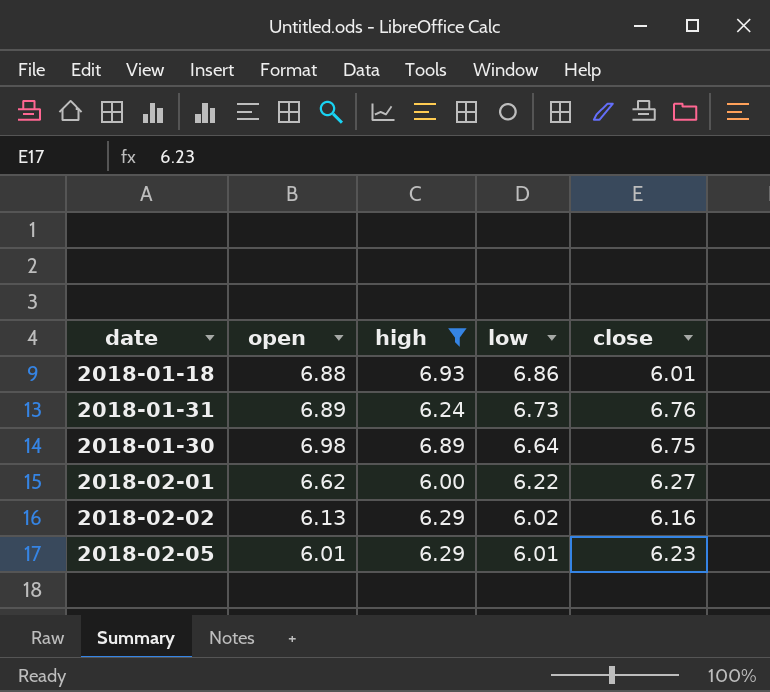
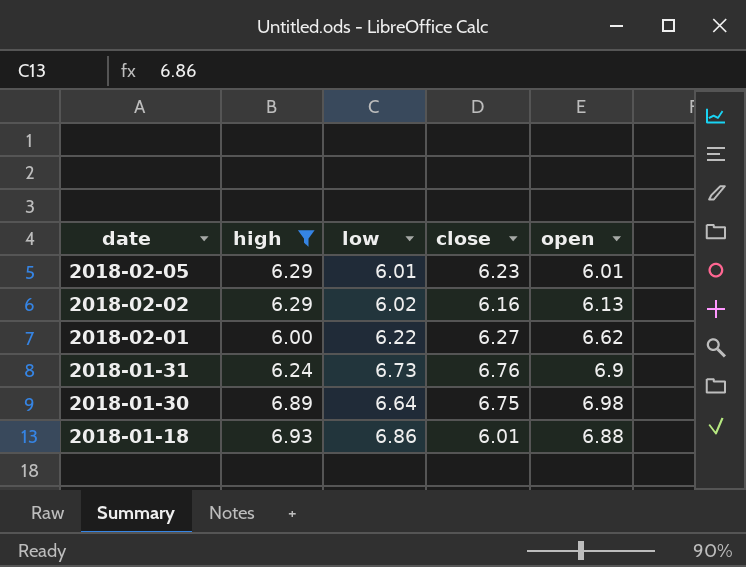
row order: low descending -> date descending
column open | position: 2 -> 5
2018-01-31 | open: 6.89 -> 6.9

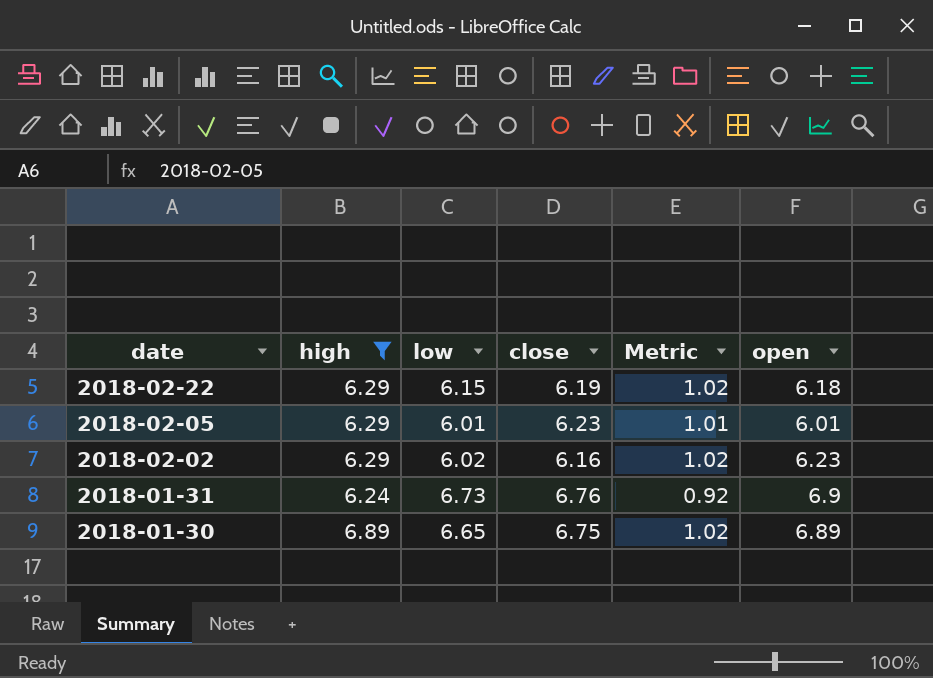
column Metric | formula: none -> [high] / [close]
row 2018-02-01: 6.00 | 6.22 | 6.27 | 6.62 -> none
row 2018-01-18: 6.93 | 6.86 | 6.01 | 6.88 -> none
row 2018-02-22: none -> 6.29 | 6.15 | 6.19 | 1.02 | 6.18
2018-02-02 | open: 6.13 -> 6.23
2018-01-30 | low: 6.64 -> 6.65
2018-01-30 | open: 6.98 -> 6.89

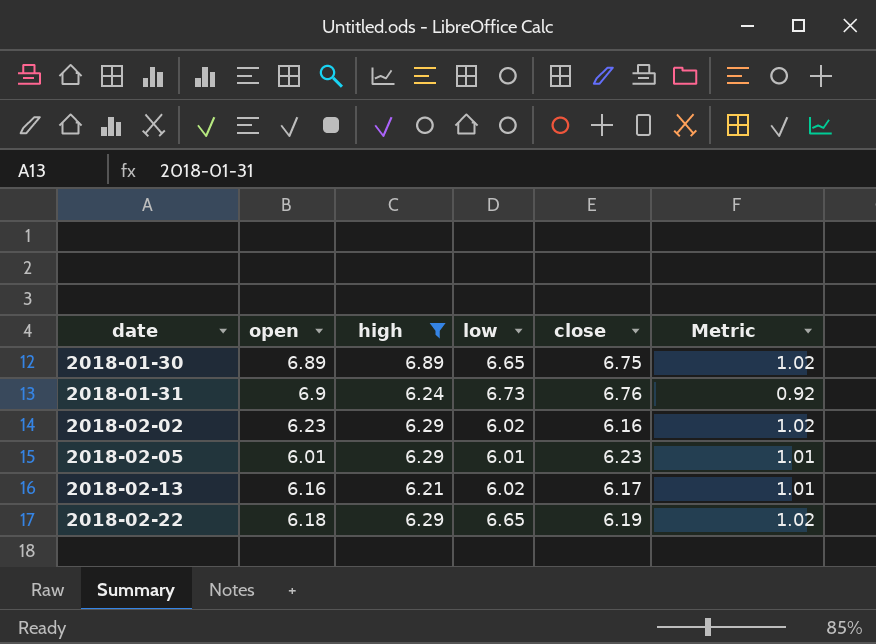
row order: date descending -> date ascending
column open | position: 6 -> 2
row 2018-02-13: none -> 6.16 | 6.21 | 6.02 | 6.17 | 1.01
2018-02-22 | low: 6.15 -> 6.65

